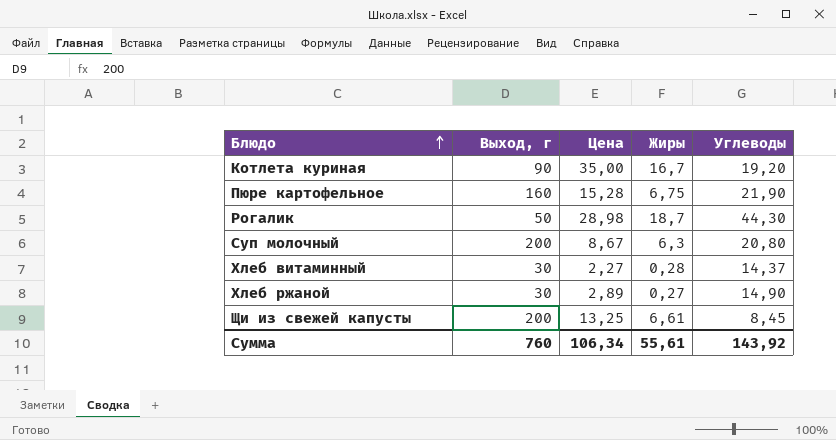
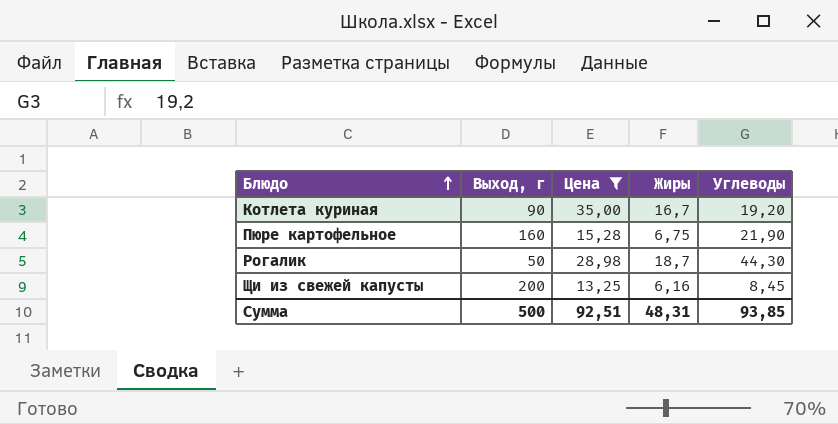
filter: none -> Цена >= 13,25
Щи из свежей капусты | Жиры: 6,61 -> 6,16
Сумма | Выход, г: 760 -> 500
Сумма | Цена: 106,34 -> 92,51
Сумма | Жиры: 55,61 -> 48,31
Сумма | Углеводы: 143,92 -> 93,85

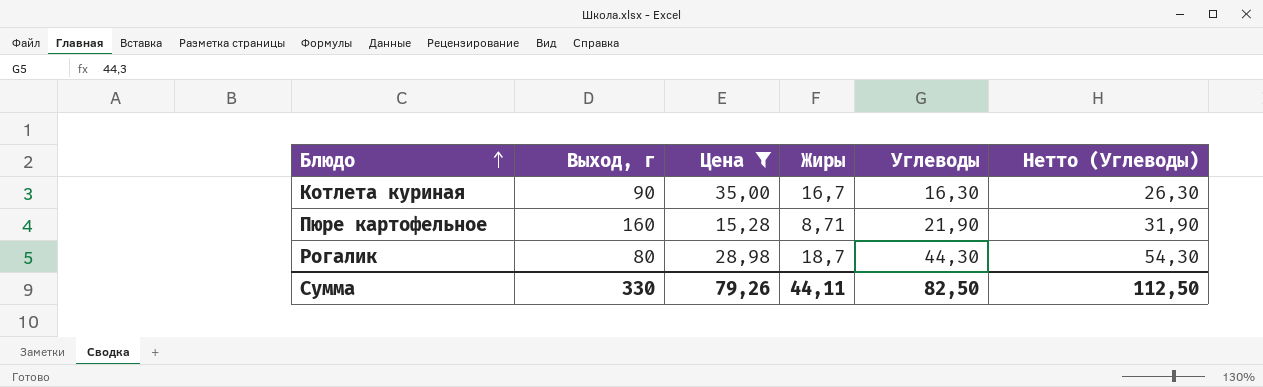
column Нетто (Углеводы) | formula: none -> [Углеводы] + 10
row Щи из свежей капусты: 200 | 13,25 | 6,16 | 8,45 -> none
Котлета куриная | Углеводы: 19,20 -> 16,30
Пюре картофельное | Жиры: 6,75 -> 8,71
Рогалик | Выход, г: 50 -> 80
Сумма | Выход, г: 500 -> 330
Сумма | Цена: 92,51 -> 79,26
Сумма | Жиры: 48,31 -> 44,11
Сумма | Углеводы: 93,85 -> 82,50

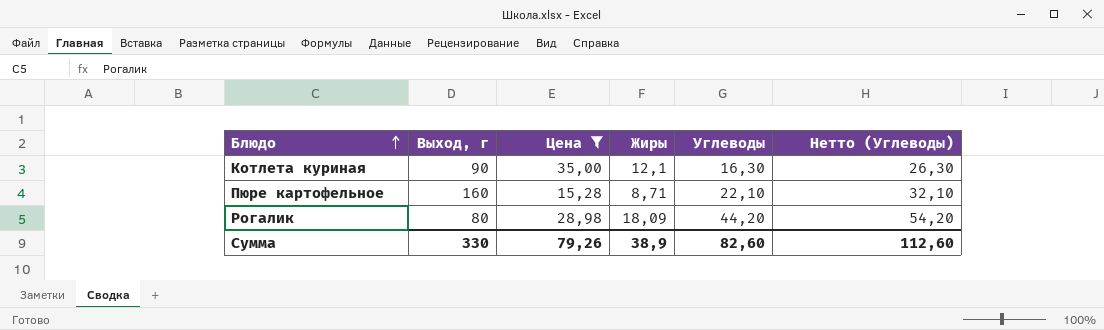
Котлета куриная | Жиры: 16,7 -> 12,1
Пюре картофельное | Углеводы: 21,90 -> 22,10
Пюре картофельное | Нетто (Углеводы): 31,90 -> 32,10
Рогалик | Жиры: 18,7 -> 18,09
Рогалик | Углеводы: 44,30 -> 44,20
Рогалик | Нетто (Углеводы): 54,30 -> 54,20
Сумма | Жиры: 44,11 -> 38,9
Сумма | Углеводы: 82,50 -> 82,60
Сумма | Нетто (Углеводы): 112,50 -> 112,60

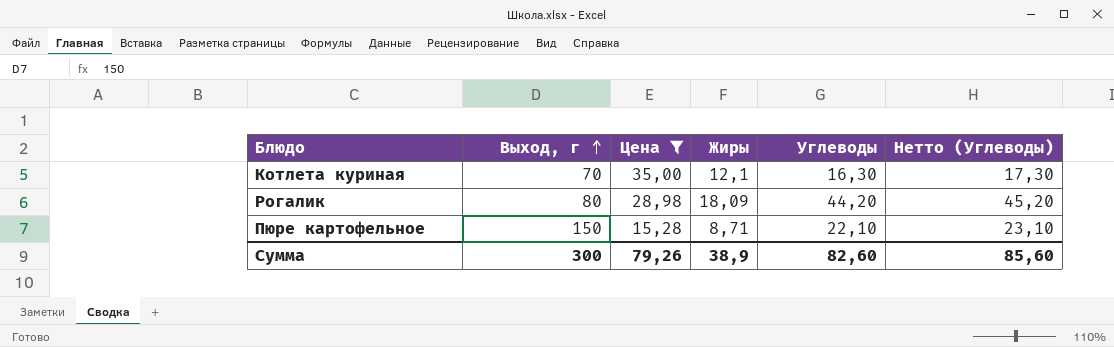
row order: Блюдо ascending -> Выход, г ascending
column Нетто (Углеводы) | formula: [Углеводы] + 10 -> [Углеводы] + 1
Котлета куриная | Выход, г: 90 -> 70
Пюре картофельное | Выход, г: 160 -> 150
Сумма | Выход, г: 330 -> 300
Сумма | Нетто (Углеводы): 112,60 -> 85,60

